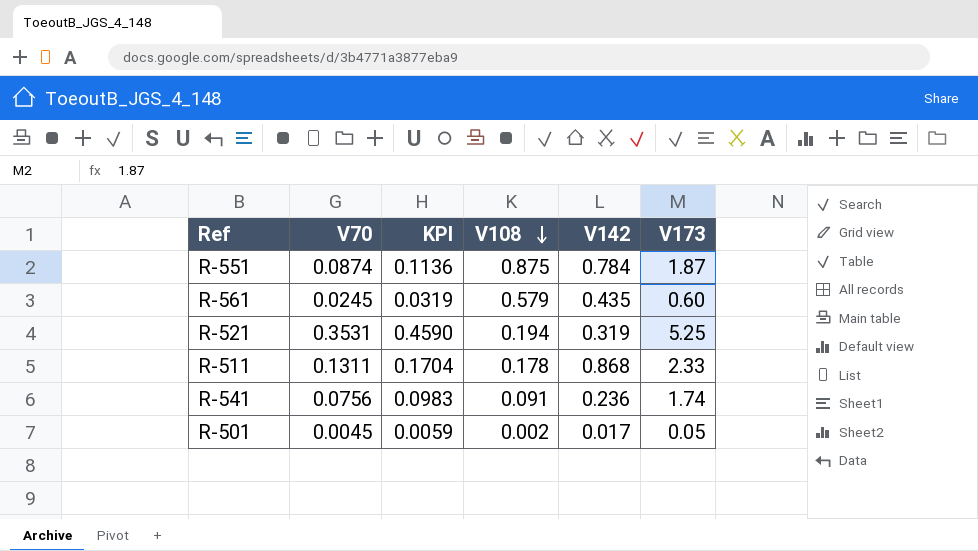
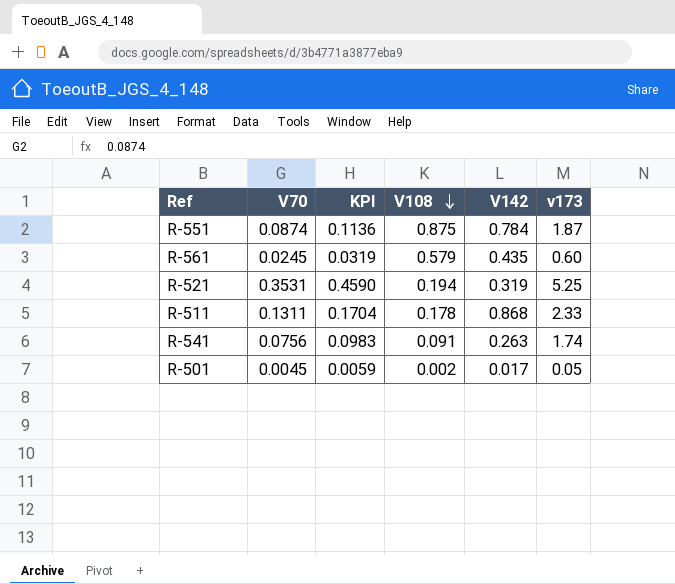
column name: V173 -> v173
R-541 | V142: 0.236 -> 0.263

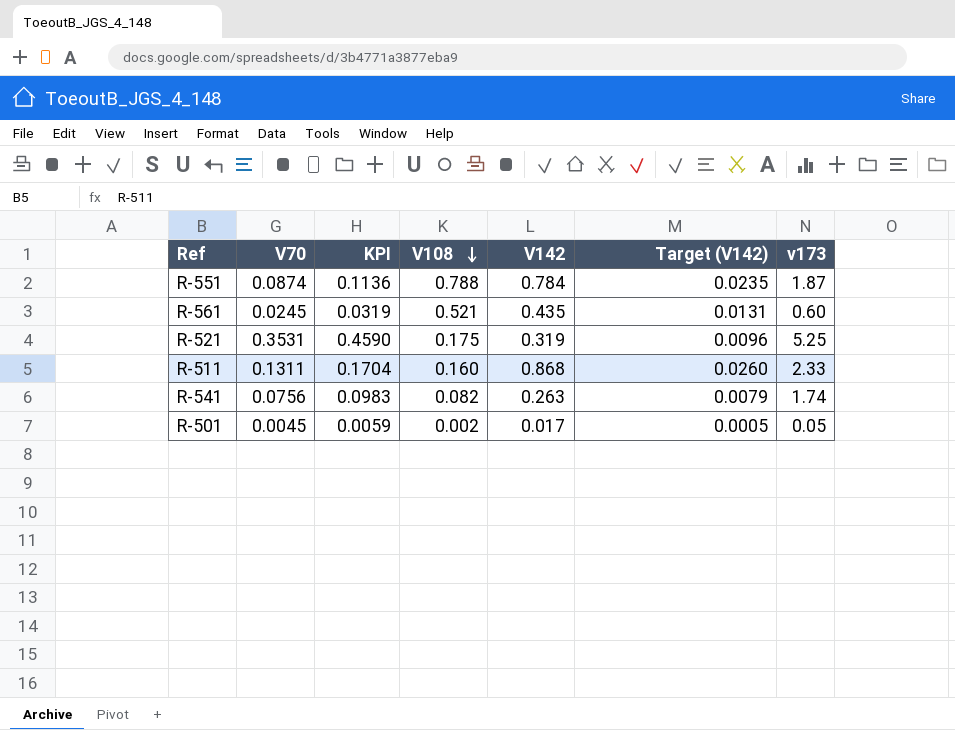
column Target (V142) | formula: none -> [V142] * 0.03
R-551 | V108: 0.875 -> 0.788
R-561 | V108: 0.579 -> 0.521
R-521 | V108: 0.194 -> 0.175
R-511 | V108: 0.178 -> 0.160
R-541 | V108: 0.091 -> 0.082

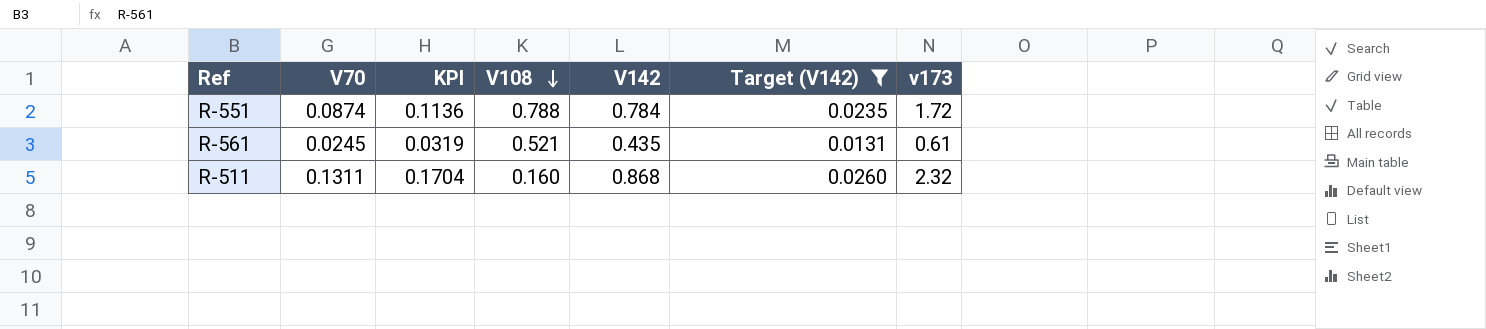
filter: none -> Target (V142) >= 0.0131
R-551 | v173: 1.87 -> 1.72
R-561 | v173: 0.60 -> 0.61
R-511 | v173: 2.33 -> 2.32

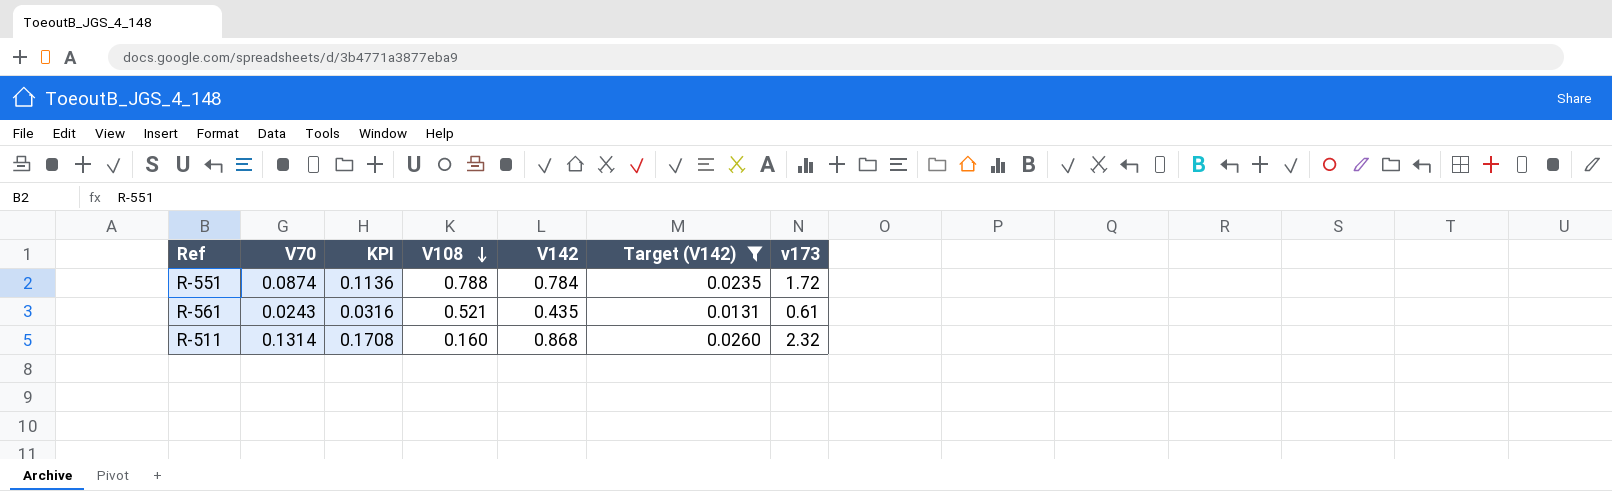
R-561 | V70: 0.0245 -> 0.0243
R-561 | KPI: 0.0319 -> 0.0316
R-511 | V70: 0.1311 -> 0.1314
R-511 | KPI: 0.1704 -> 0.1708

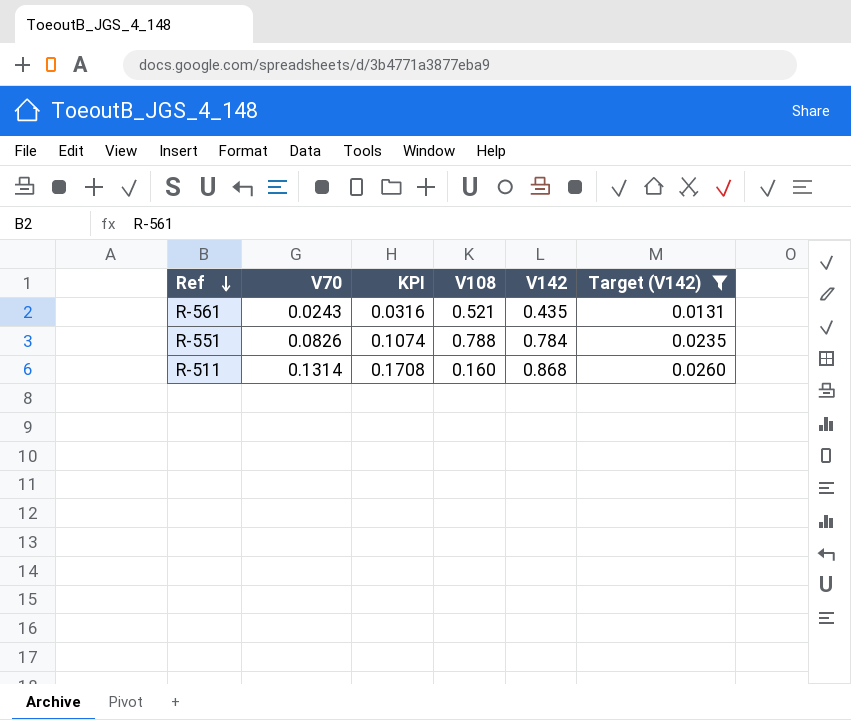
row order: V108 descending -> Ref descending
column v173 | position: 7 -> none
R-551 | V70: 0.0874 -> 0.0826
R-551 | KPI: 0.1136 -> 0.1074

